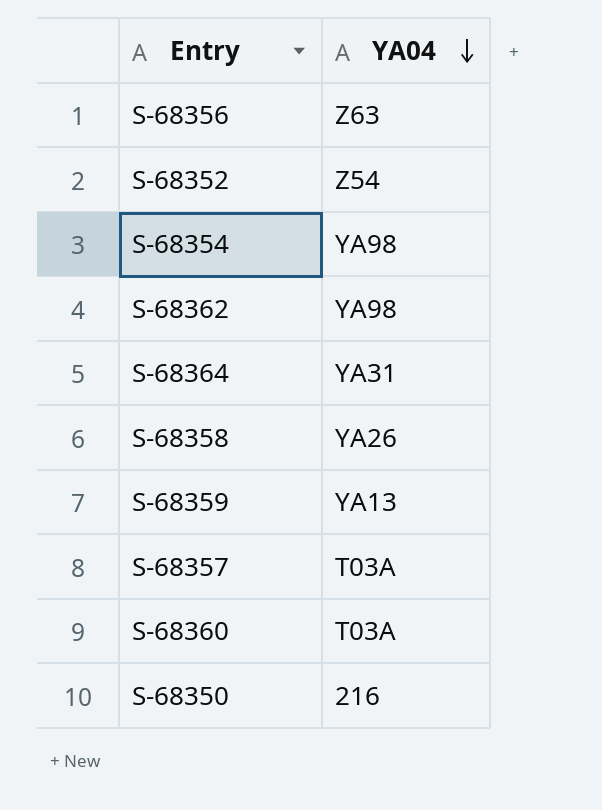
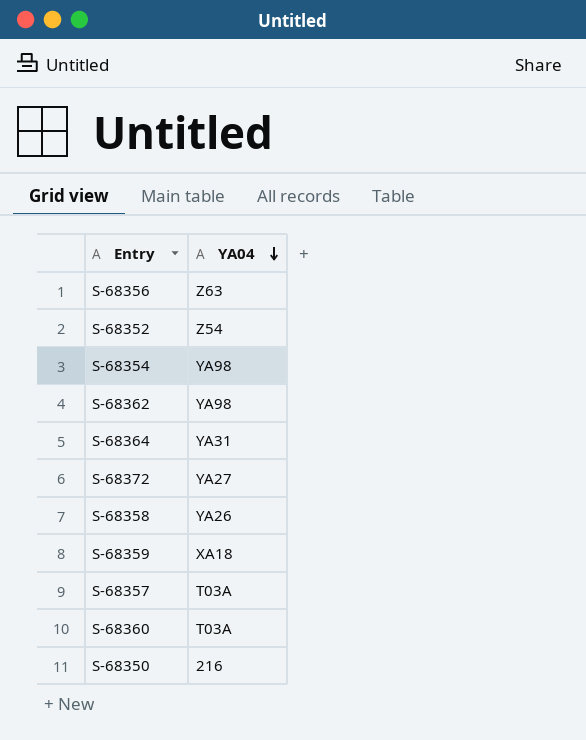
row S-68372: none -> YA27
S-68359 | YA04: YA13 -> XA18

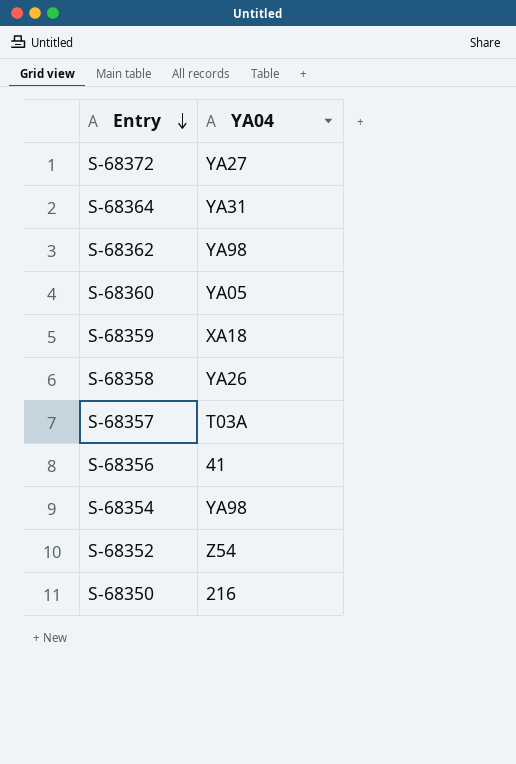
row order: YA04 descending -> Entry descending
S-68360 | YA04: T03A -> YA05
S-68356 | YA04: Z63 -> 41

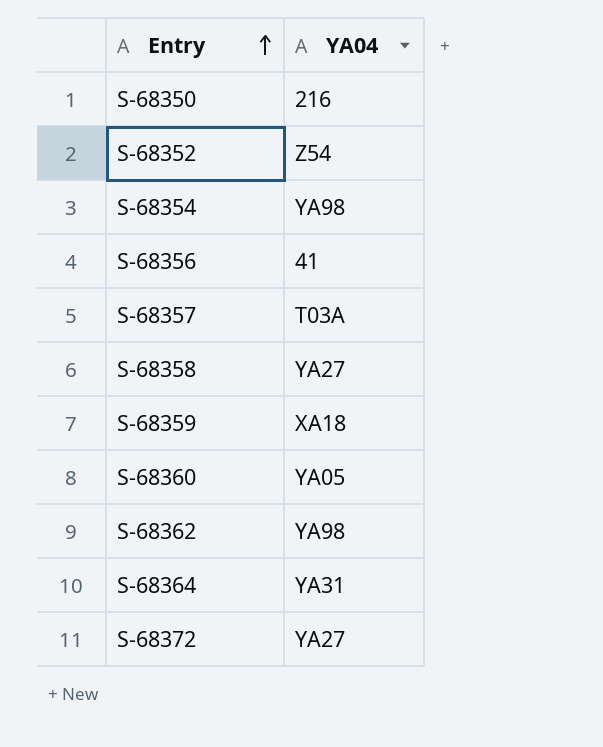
row order: Entry descending -> Entry ascending
S-68358 | YA04: YA26 -> YA27

